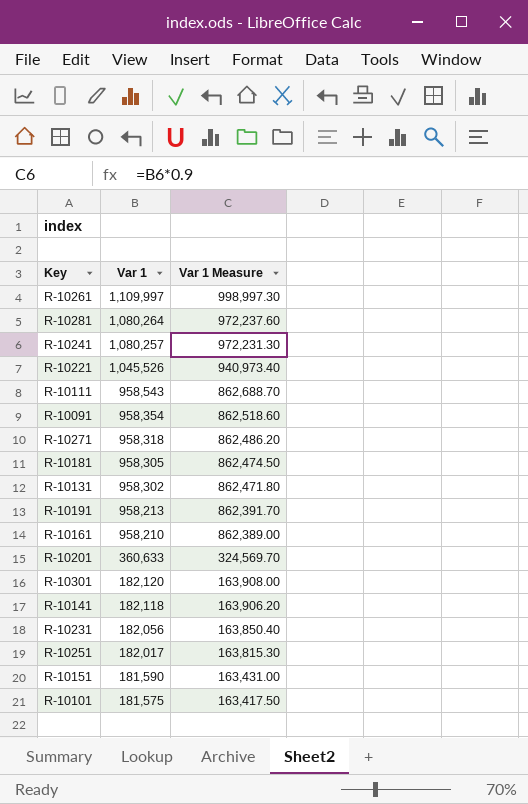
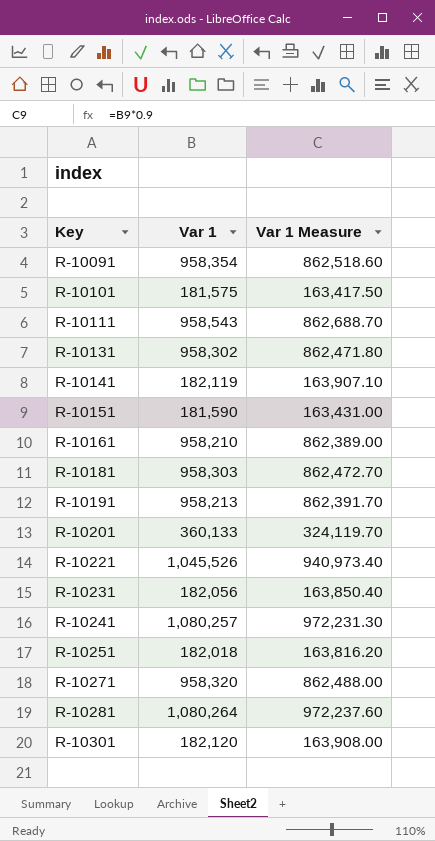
row order: Var 1 descending -> Key ascending
row R-10261: 1,109,997 | 998,997.30 -> none
R-10141 | Var 1: 182,118 -> 182,119
R-10141 | Var 1 Measure: 163,906.20 -> 163,907.10
R-10181 | Var 1: 958,305 -> 958,303
R-10181 | Var 1 Measure: 862,474.50 -> 862,472.70
R-10201 | Var 1: 360,633 -> 360,133
R-10201 | Var 1 Measure: 324,569.70 -> 324,119.70
R-10251 | Var 1: 182,017 -> 182,018
R-10251 | Var 1 Measure: 163,815.30 -> 163,816.20
R-10271 | Var 1: 958,318 -> 958,320
R-10271 | Var 1 Measure: 862,486.20 -> 862,488.00

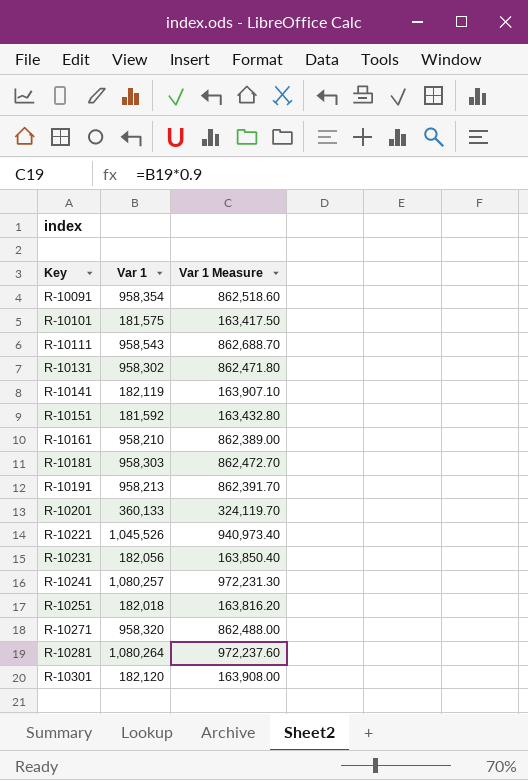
R-10151 | Var 1: 181,590 -> 181,592
R-10151 | Var 1 Measure: 163,431.00 -> 163,432.80

